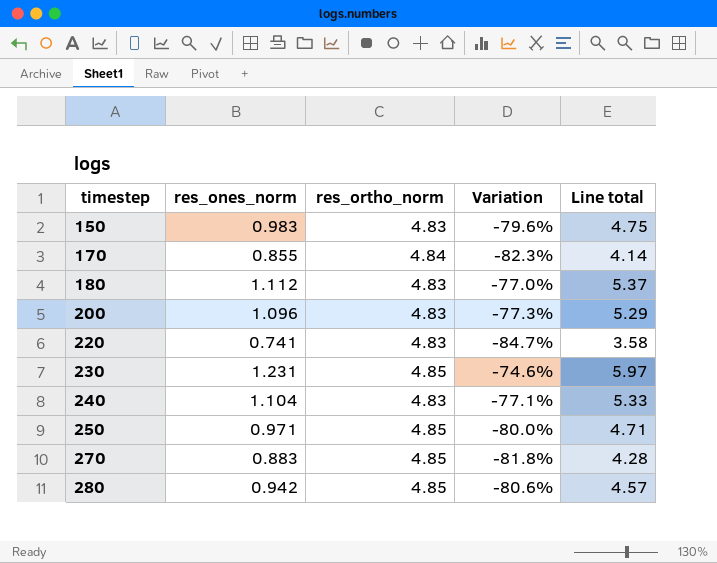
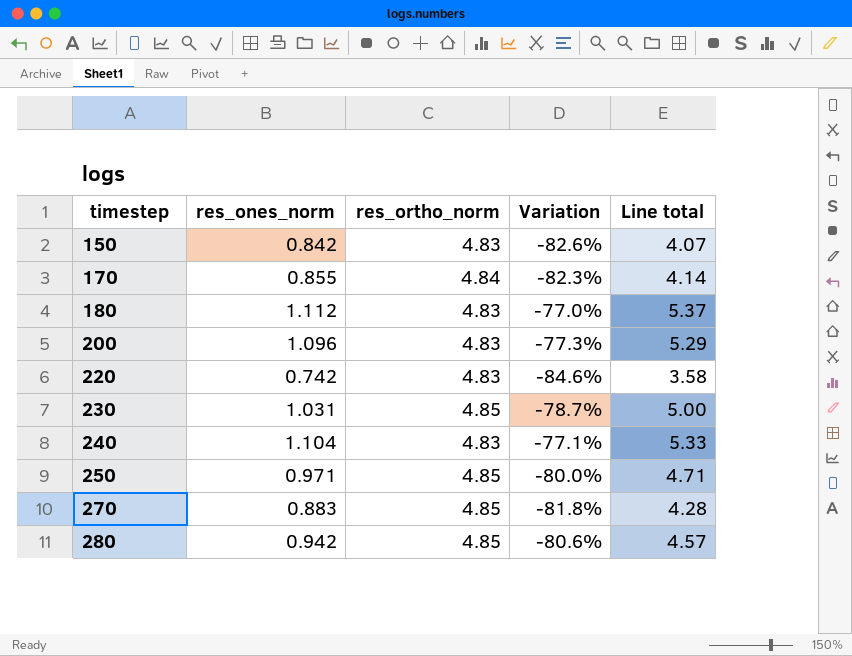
150 | res_ones_norm: 0.983 -> 0.842
150 | Variation: -79.6% -> -82.6%
150 | Line total: 4.75 -> 4.07
220 | res_ones_norm: 0.741 -> 0.742
220 | Variation: -84.7% -> -84.6%
230 | res_ones_norm: 1.231 -> 1.031
230 | Variation: -74.6% -> -78.7%
230 | Line total: 5.97 -> 5.00

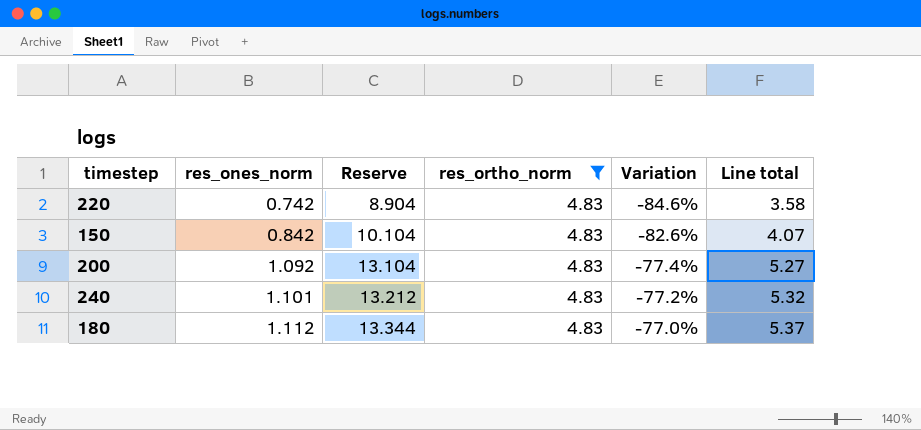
filter: none -> res_ortho_norm = 4.83
row order: timestep ascending -> res_ones_norm ascending
column Reserve | formula: none -> [res_ones_norm] * 12
200 | res_ones_norm: 1.096 -> 1.092
200 | Variation: -77.3% -> -77.4%
200 | Line total: 5.29 -> 5.27
240 | res_ones_norm: 1.104 -> 1.101
240 | Variation: -77.1% -> -77.2%
240 | Line total: 5.33 -> 5.32

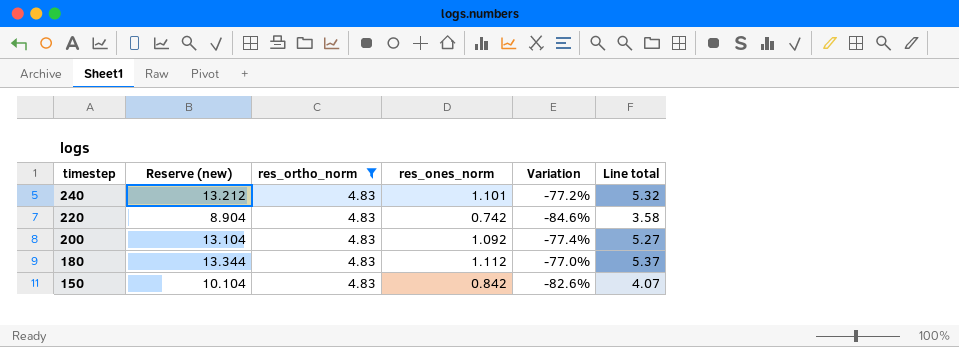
row order: res_ones_norm ascending -> timestep descending
column name: Reserve -> Reserve (new)
column res_ones_norm | position: 2 -> 4

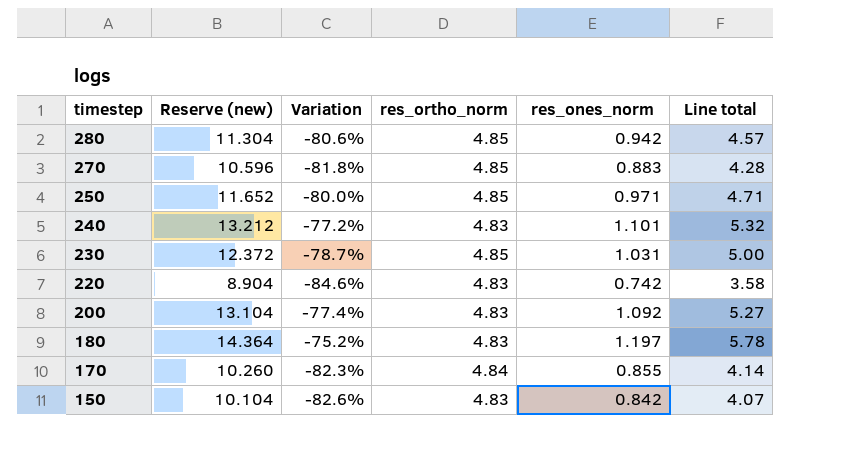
filter: res_ortho_norm = 4.83 -> none
column Variation | position: 5 -> 3
180 | Reserve (new): 13.344 -> 14.364
180 | Variation: -77.0% -> -75.2%
180 | res_ones_norm: 1.112 -> 1.197
180 | Line total: 5.37 -> 5.78

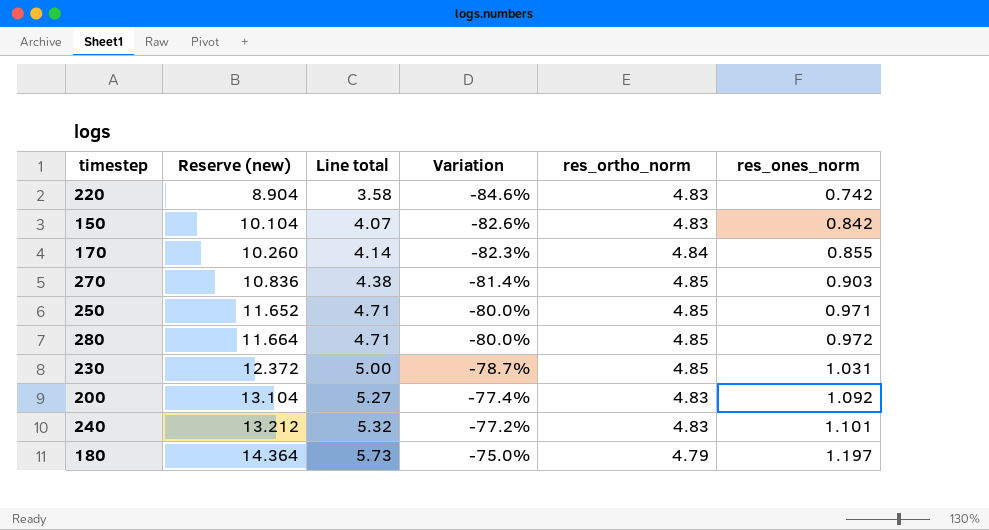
row order: timestep descending -> Reserve (new) ascending
column Line total | position: 6 -> 3
270 | Reserve (new): 10.596 -> 10.836
270 | Line total: 4.28 -> 4.38
270 | Variation: -81.8% -> -81.4%
270 | res_ones_norm: 0.883 -> 0.903
280 | Reserve (new): 11.304 -> 11.664
280 | Line total: 4.57 -> 4.71
280 | Variation: -80.6% -> -80.0%
280 | res_ones_norm: 0.942 -> 0.972
180 | Line total: 5.78 -> 5.73
180 | Variation: -75.2% -> -75.0%
180 | res_ortho_norm: 4.83 -> 4.79

